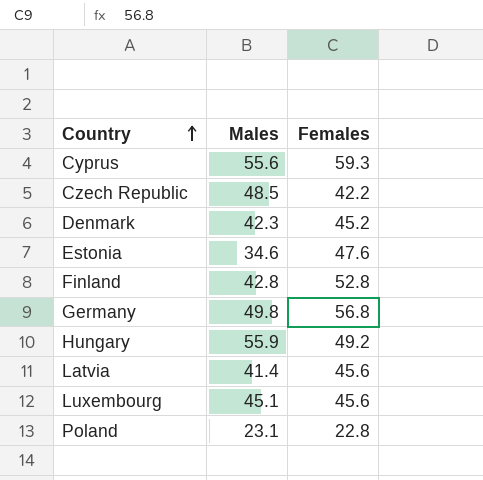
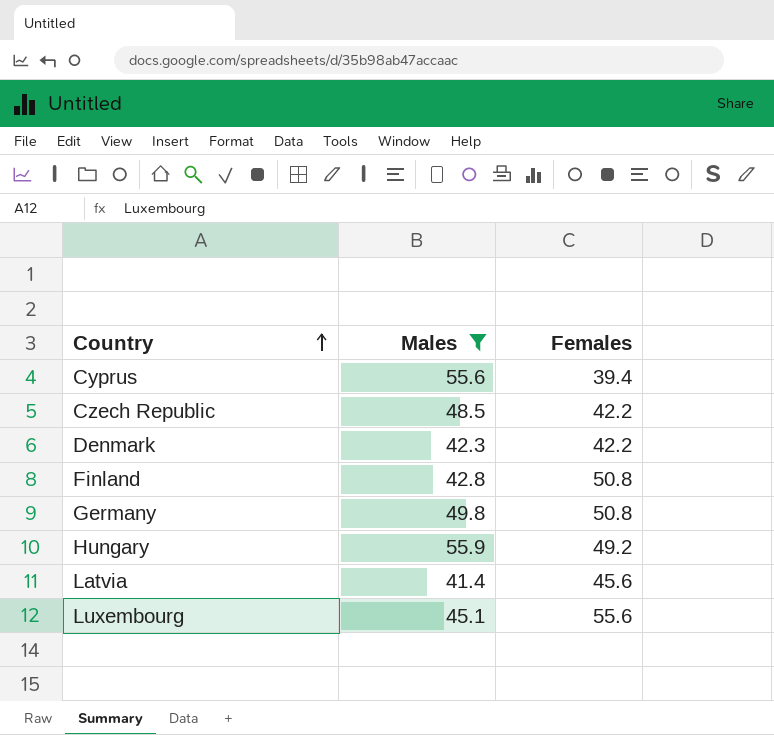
filter: none -> Males >= 41.4
Cyprus | Females: 59.3 -> 39.4
Denmark | Females: 45.2 -> 42.2
Finland | Females: 52.8 -> 50.8
Germany | Females: 56.8 -> 50.8
Luxembourg | Females: 45.6 -> 55.6

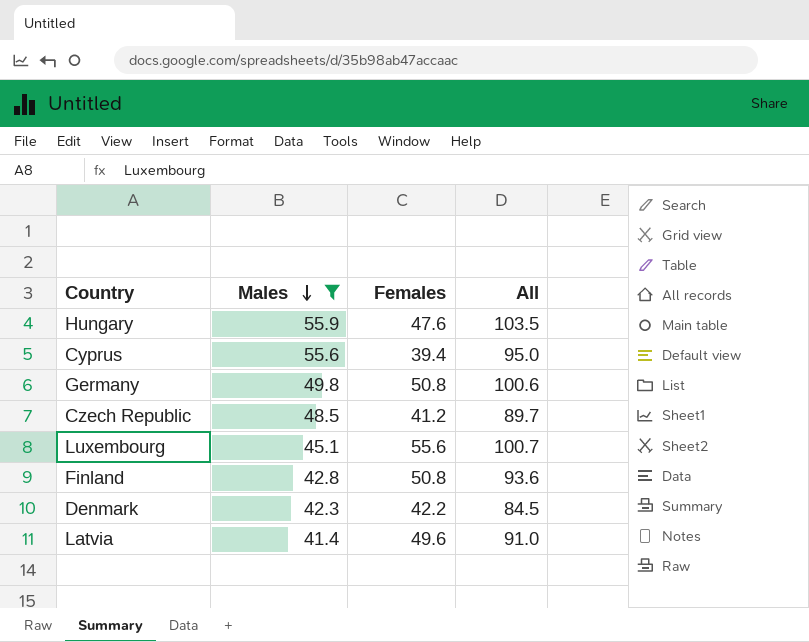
row order: Country ascending -> Males descending
column All | formula: none -> [Males] + [Females]
Hungary | Females: 49.2 -> 47.6
Czech Republic | Females: 42.2 -> 41.2
Latvia | Females: 45.6 -> 49.6

